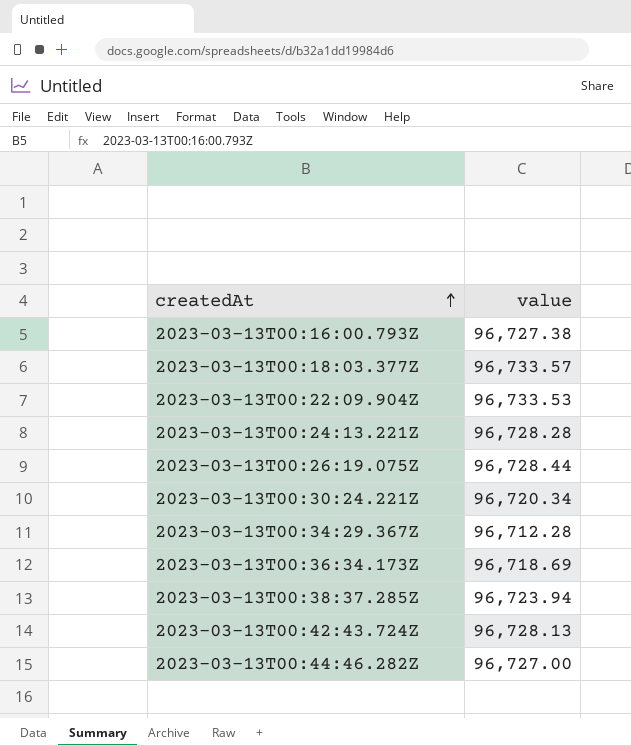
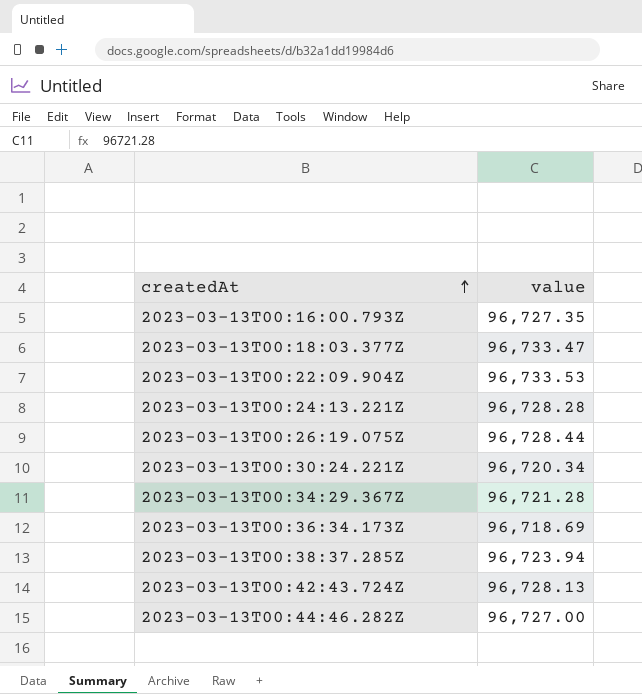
2023-03-13T00:16:00.793Z | value: 96,727.38 -> 96,727.35
2023-03-13T00:18:03.377Z | value: 96,733.57 -> 96,733.47
2023-03-13T00:34:29.367Z | value: 96,712.28 -> 96,721.28

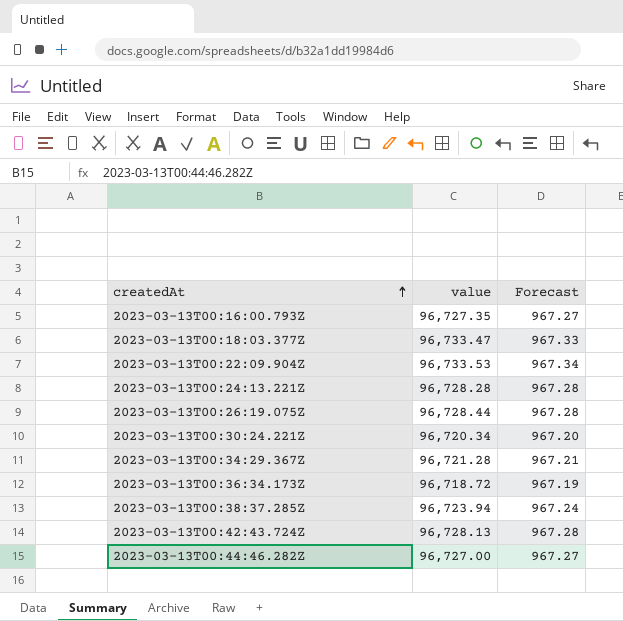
column Forecast | formula: none -> [value] * 0.01
2023-03-13T00:36:34.173Z | value: 96,718.69 -> 96,718.72

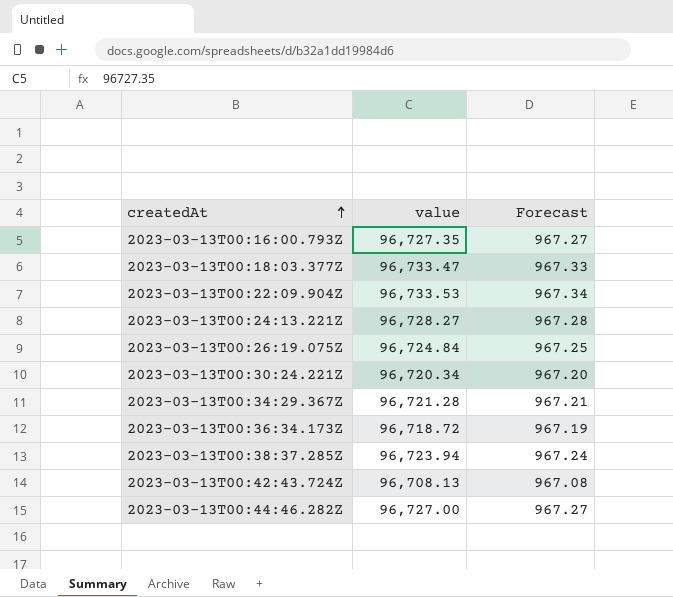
2023-03-13T00:24:13.221Z | value: 96,728.28 -> 96,728.27
2023-03-13T00:26:19.075Z | value: 96,728.44 -> 96,724.84
2023-03-13T00:26:19.075Z | Forecast: 967.28 -> 967.25
2023-03-13T00:42:43.724Z | value: 96,728.13 -> 96,708.13
2023-03-13T00:42:43.724Z | Forecast: 967.28 -> 967.08

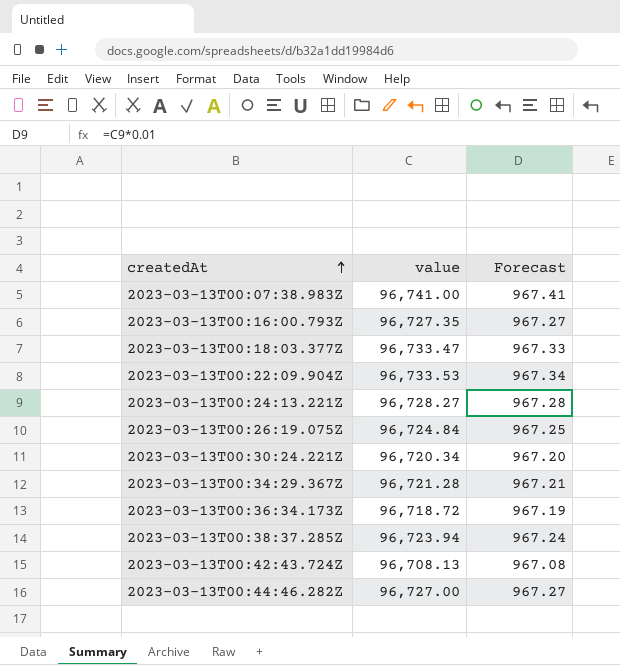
row 2023-03-13T00:07:38.983Z: none -> 96,741.00 | 967.41

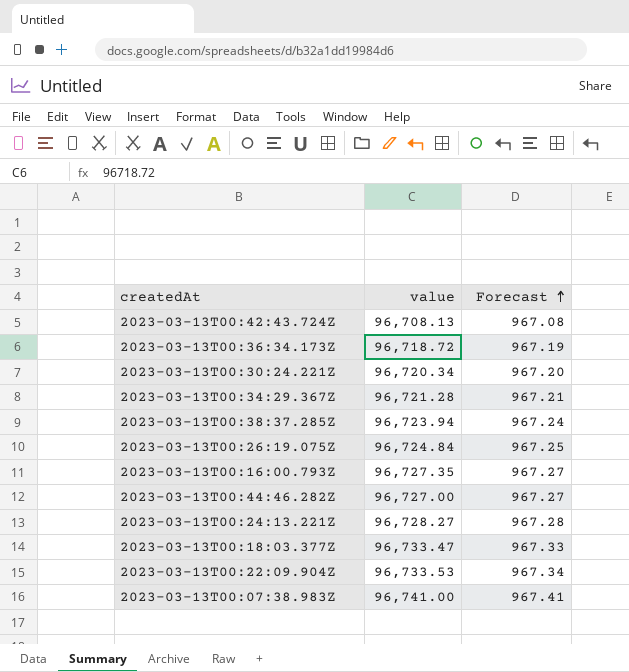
row order: createdAt ascending -> Forecast ascending

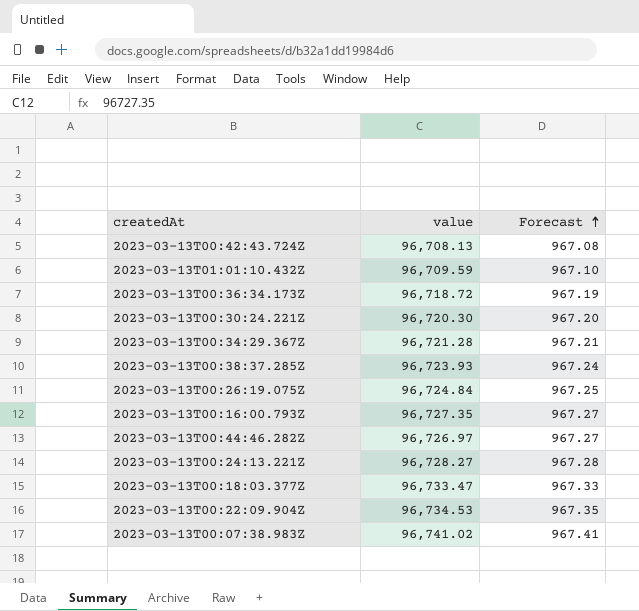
row 2023-03-13T01:01:10.432Z: none -> 96,709.59 | 967.10
2023-03-13T00:30:24.221Z | value: 96,720.34 -> 96,720.30
2023-03-13T00:38:37.285Z | value: 96,723.94 -> 96,723.93
2023-03-13T00:44:46.282Z | value: 96,727.00 -> 96,726.97
2023-03-13T00:22:09.904Z | value: 96,733.53 -> 96,734.53
2023-03-13T00:22:09.904Z | Forecast: 967.34 -> 967.35
2023-03-13T00:07:38.983Z | value: 96,741.00 -> 96,741.02

